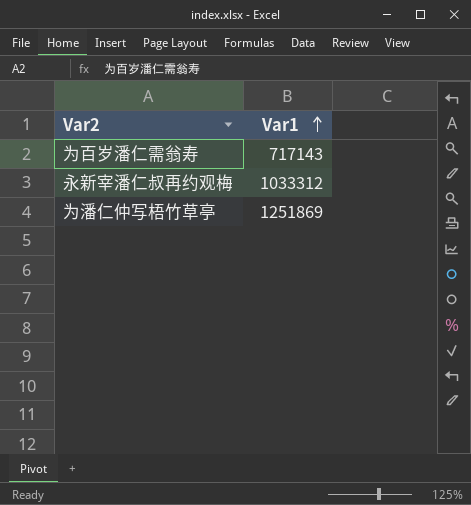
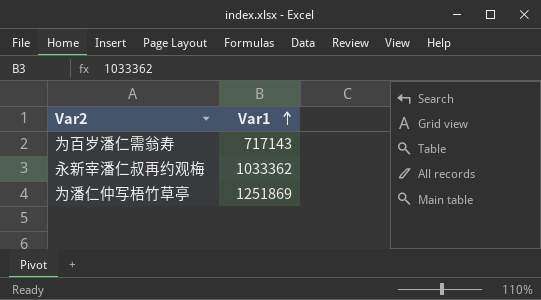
永新宰潘仁叔再约观梅 | Var1: 1033312 -> 1033362

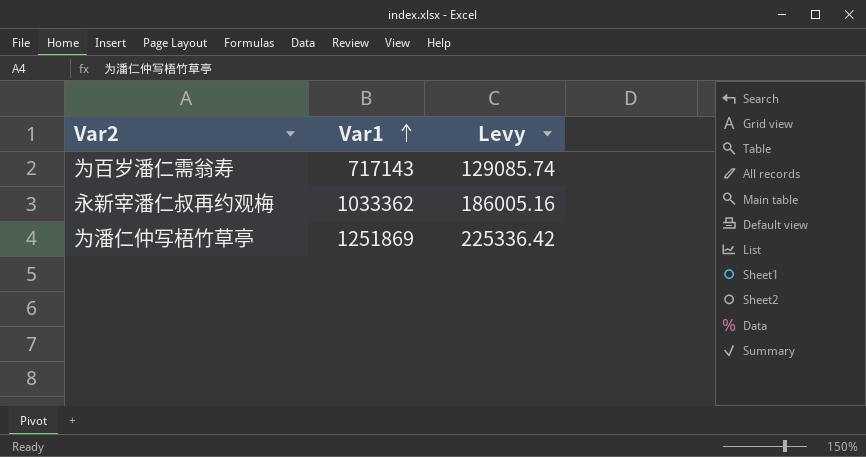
column Levy | formula: none -> [Var1] * 0.18

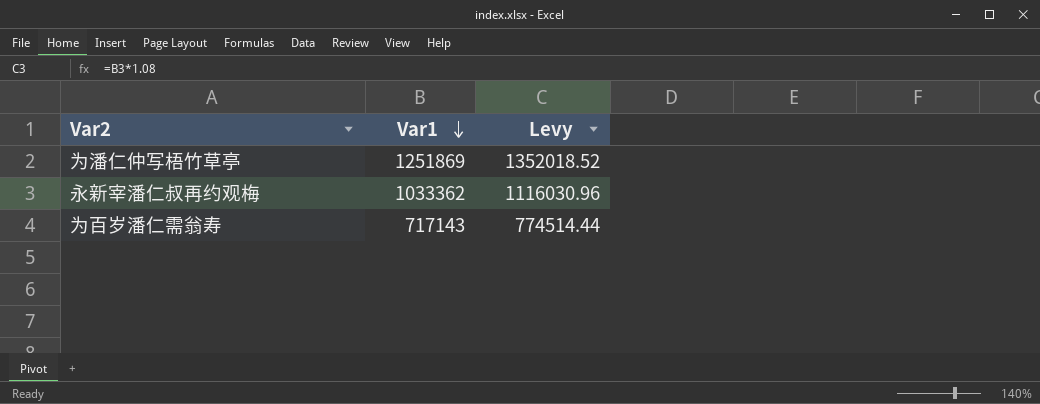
row order: Var1 ascending -> Var1 descending
column Levy | formula: [Var1] * 0.18 -> [Var1] * 1.08

